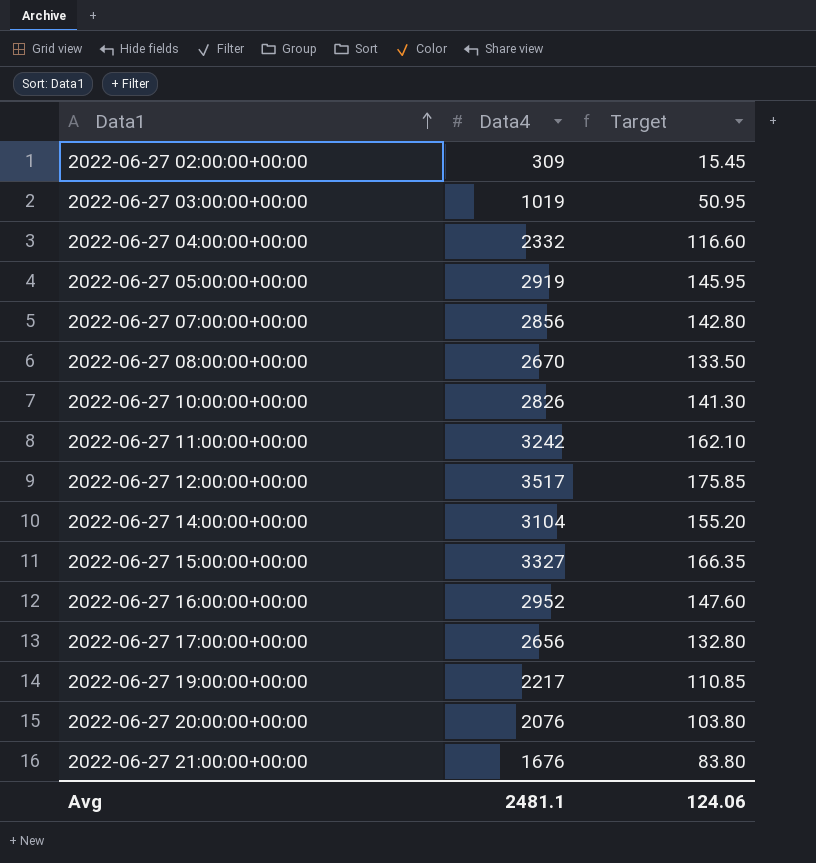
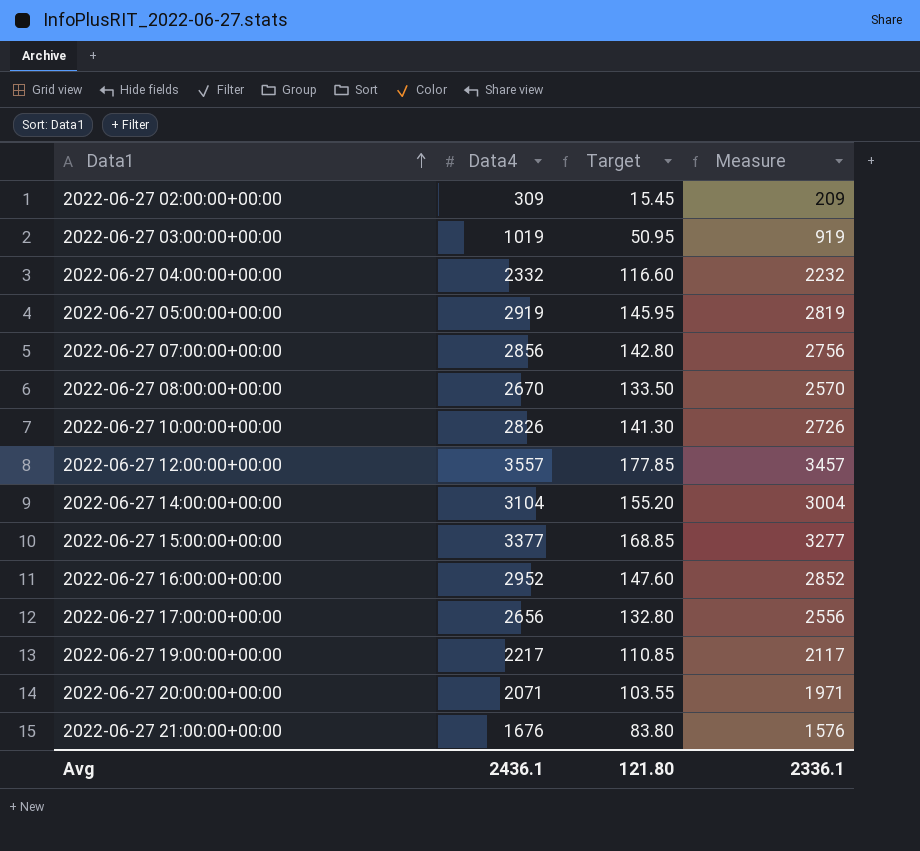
column Measure | formula: none -> [Data4] - 100
row 2022-06-27 11:00:00+00:00: 3242 | 162.10 -> none
2022-06-27 12:00:00+00:00 | Data4: 3517 -> 3557
2022-06-27 12:00:00+00:00 | Target: 175.85 -> 177.85
2022-06-27 15:00:00+00:00 | Data4: 3327 -> 3377
2022-06-27 15:00:00+00:00 | Target: 166.35 -> 168.85
2022-06-27 20:00:00+00:00 | Data4: 2076 -> 2071
2022-06-27 20:00:00+00:00 | Target: 103.80 -> 103.55
Avg | Data4: 2481.1 -> 2436.1
Avg | Target: 124.06 -> 121.80

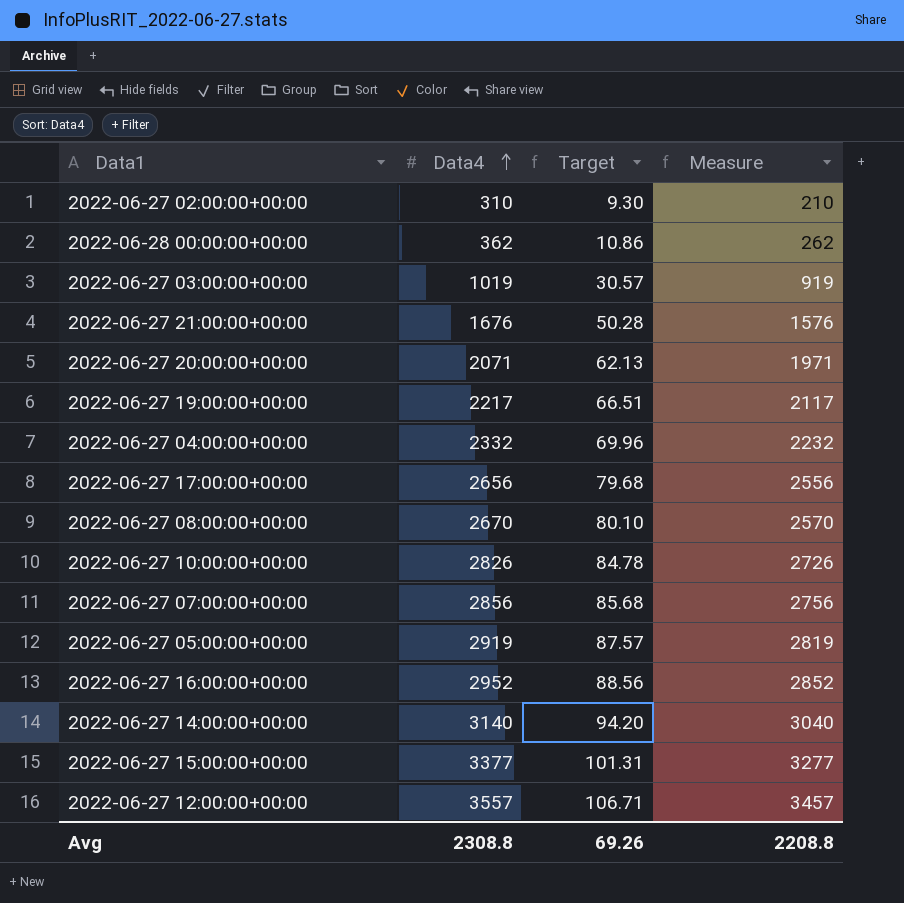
row order: Data1 ascending -> Data4 ascending
column Target | formula: [Data4] * 0.05 -> [Data4] * 0.03
2022-06-27 02:00:00+00:00 | Data4: 309 -> 310
2022-06-27 02:00:00+00:00 | Measure: 209 -> 210
row 2022-06-28 00:00:00+00:00: none -> 362 | 10.86 | 262
2022-06-27 14:00:00+00:00 | Data4: 3104 -> 3140
2022-06-27 14:00:00+00:00 | Measure: 3004 -> 3040
Avg | Data4: 2436.1 -> 2308.8
Avg | Target: 121.80 -> 69.26
Avg | Measure: 2336.1 -> 2208.8

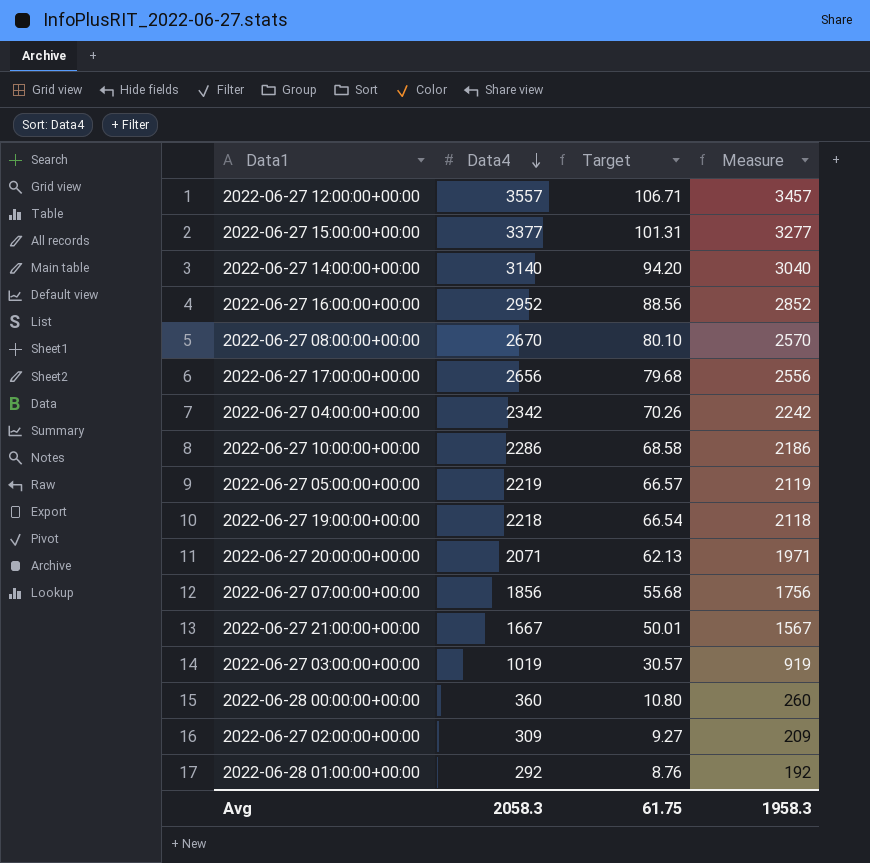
row order: Data4 ascending -> Data4 descending
2022-06-27 04:00:00+00:00 | Data4: 2332 -> 2342
2022-06-27 04:00:00+00:00 | Target: 69.96 -> 70.26
2022-06-27 04:00:00+00:00 | Measure: 2232 -> 2242
2022-06-27 10:00:00+00:00 | Data4: 2826 -> 2286
2022-06-27 10:00:00+00:00 | Target: 84.78 -> 68.58
2022-06-27 10:00:00+00:00 | Measure: 2726 -> 2186
2022-06-27 05:00:00+00:00 | Data4: 2919 -> 2219
2022-06-27 05:00:00+00:00 | Target: 87.57 -> 66.57
2022-06-27 05:00:00+00:00 | Measure: 2819 -> 2119
2022-06-27 19:00:00+00:00 | Data4: 2217 -> 2218
2022-06-27 19:00:00+00:00 | Target: 66.51 -> 66.54
2022-06-27 19:00:00+00:00 | Measure: 2117 -> 2118
2022-06-27 07:00:00+00:00 | Data4: 2856 -> 1856
2022-06-27 07:00:00+00:00 | Target: 85.68 -> 55.68
2022-06-27 07:00:00+00:00 | Measure: 2756 -> 1756
2022-06-27 21:00:00+00:00 | Data4: 1676 -> 1667
2022-06-27 21:00:00+00:00 | Target: 50.28 -> 50.01
2022-06-27 21:00:00+00:00 | Measure: 1576 -> 1567
2022-06-28 00:00:00+00:00 | Data4: 362 -> 360
2022-06-28 00:00:00+00:00 | Target: 10.86 -> 10.80
2022-06-28 00:00:00+00:00 | Measure: 262 -> 260
2022-06-27 02:00:00+00:00 | Data4: 310 -> 309
2022-06-27 02:00:00+00:00 | Target: 9.30 -> 9.27
2022-06-27 02:00:00+00:00 | Measure: 210 -> 209
row 2022-06-28 01:00:00+00:00: none -> 292 | 8.76 | 192
Avg | Data4: 2308.8 -> 2058.3
Avg | Target: 69.26 -> 61.75
Avg | Measure: 2208.8 -> 1958.3

